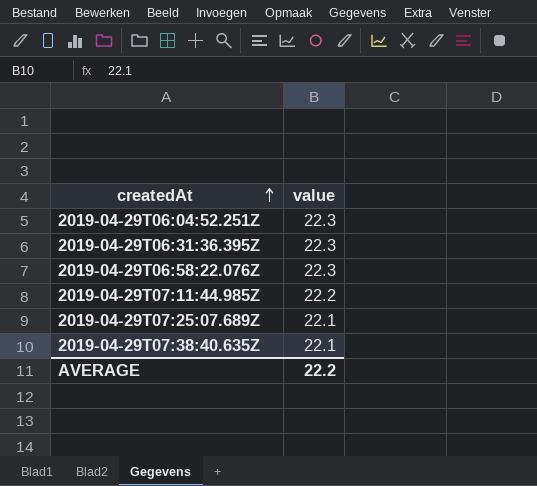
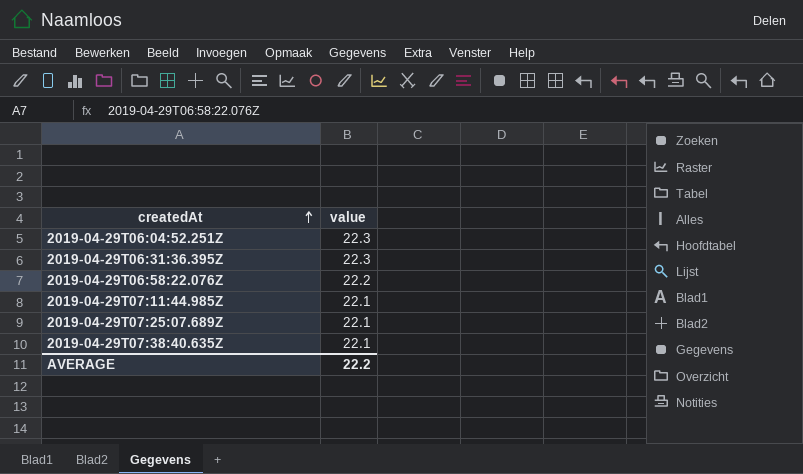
2019-04-29T06:58:22.076Z | value: 22.3 -> 22.2
2019-04-29T07:11:44.985Z | value: 22.2 -> 22.1

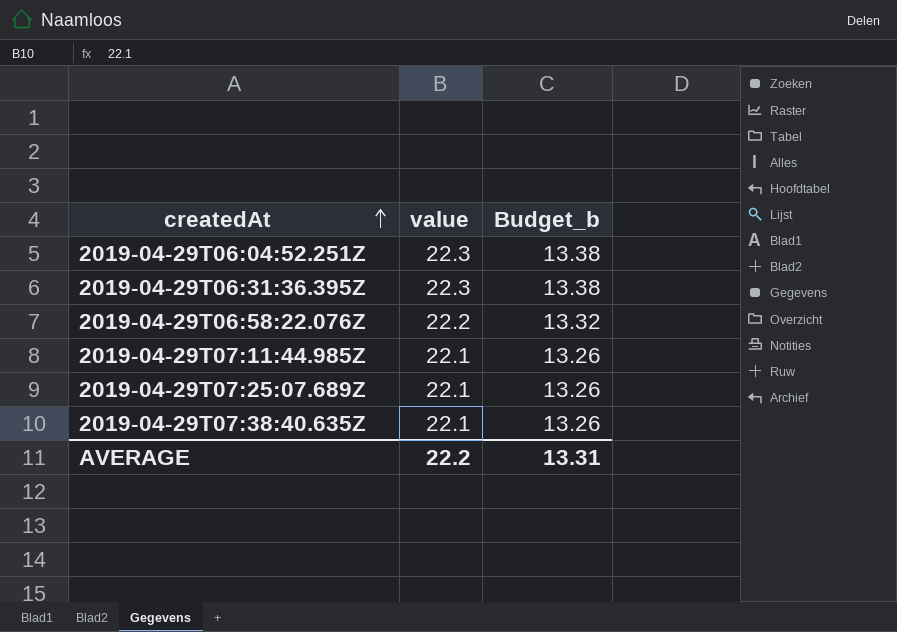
column Budget_b | formula: none -> [value] * 0.6

